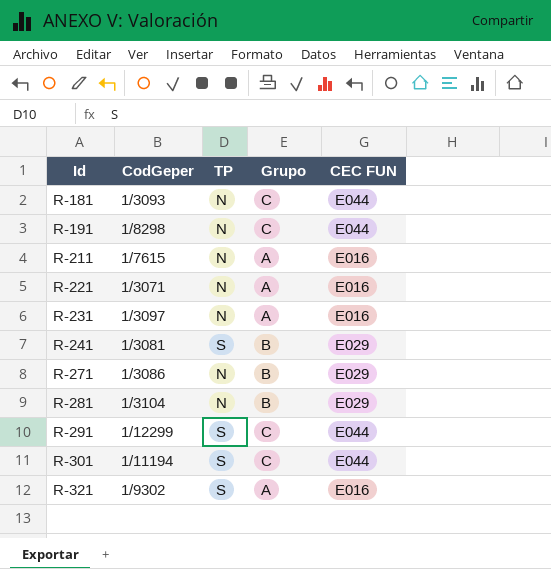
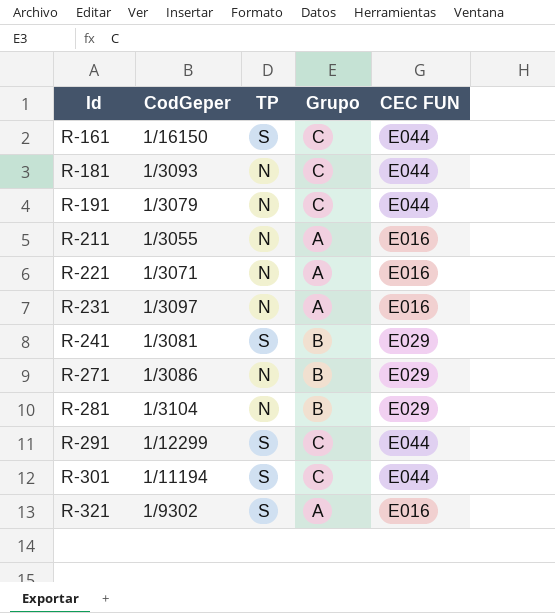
row R-161: none -> 1/16150 | S | C | E044
R-191 | CodGeper: 1/8298 -> 1/3079
R-211 | CodGeper: 1/7615 -> 1/3055

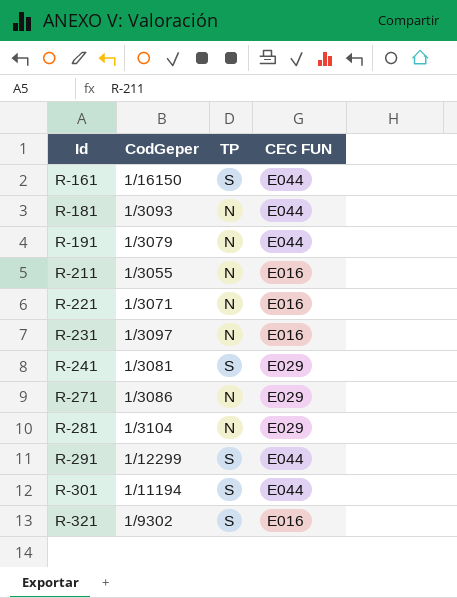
column Grupo | position: 4 -> none

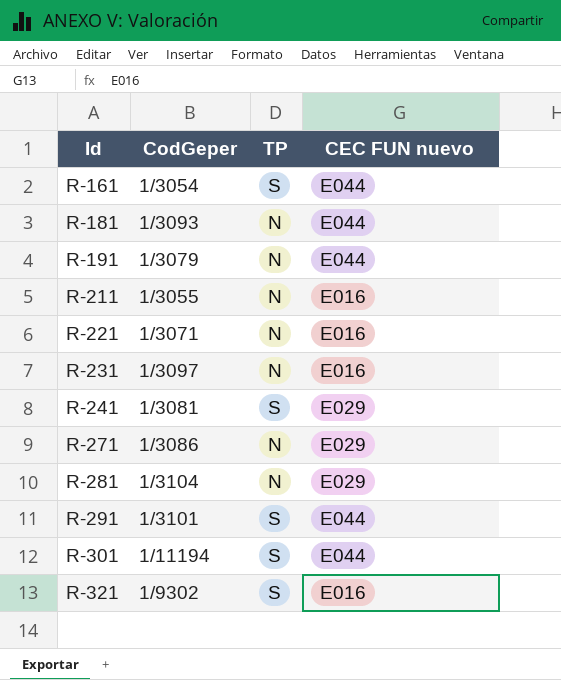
column name: CEC FUN -> CEC FUN nuevo
R-161 | CodGeper: 1/16150 -> 1/3054
R-291 | CodGeper: 1/12299 -> 1/3101

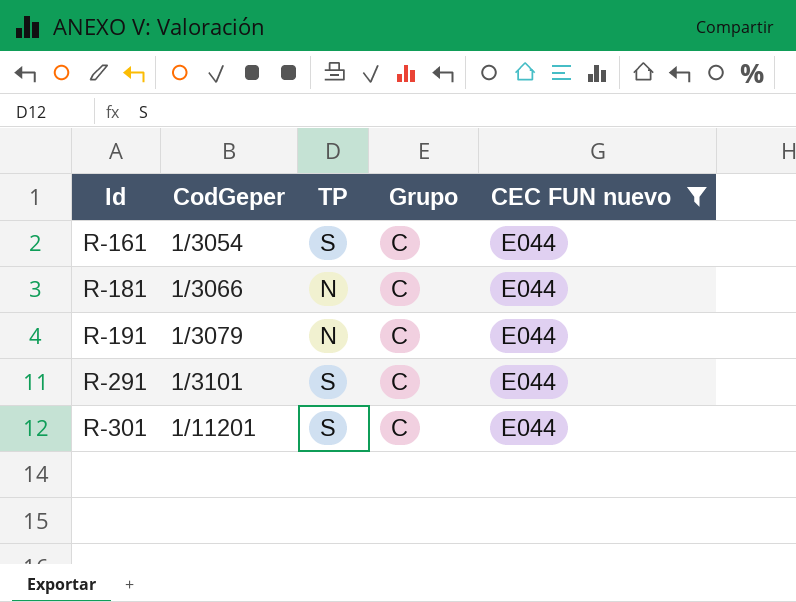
filter: none -> CEC FUN nuevo = E044
column Grupo | position: none -> 4
R-181 | CodGeper: 1/3093 -> 1/3066
R-301 | CodGeper: 1/11194 -> 1/11201

